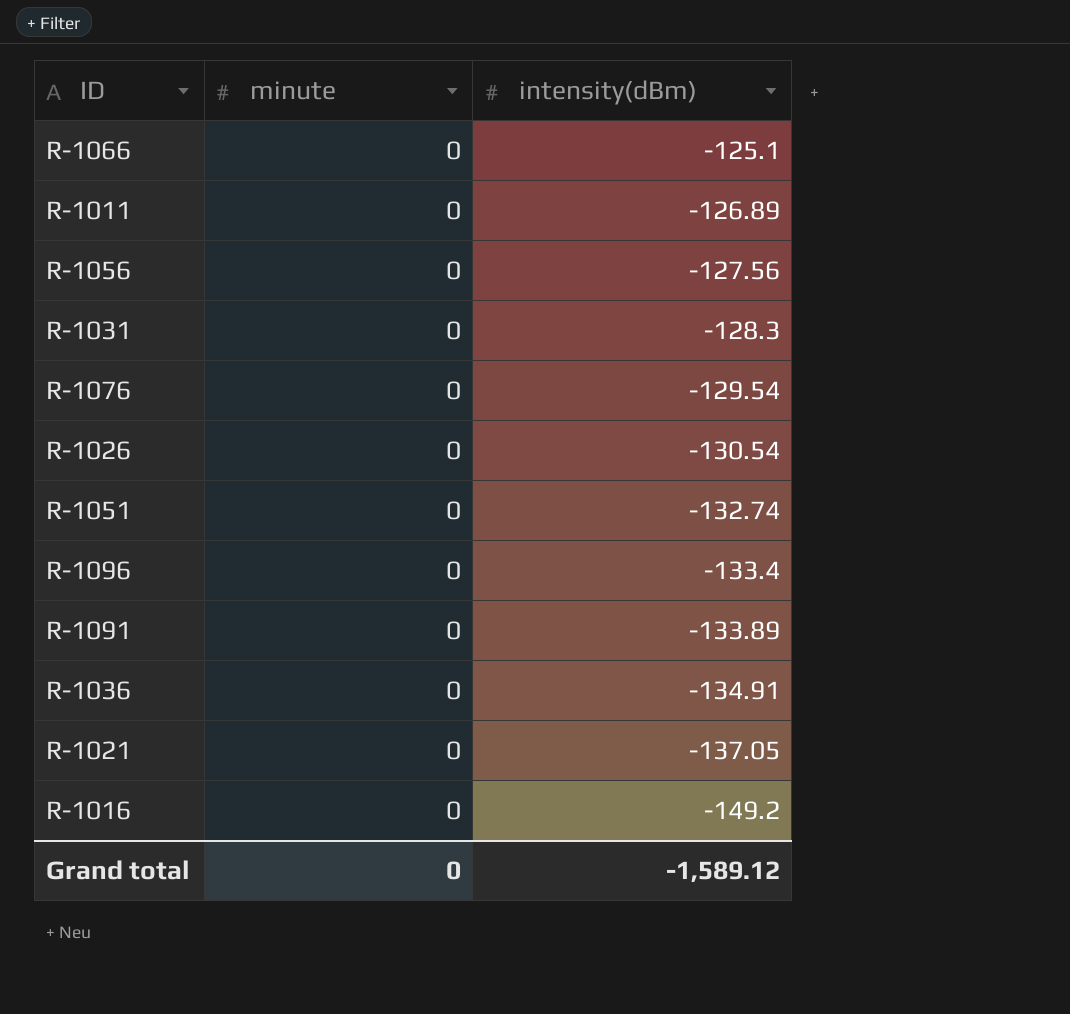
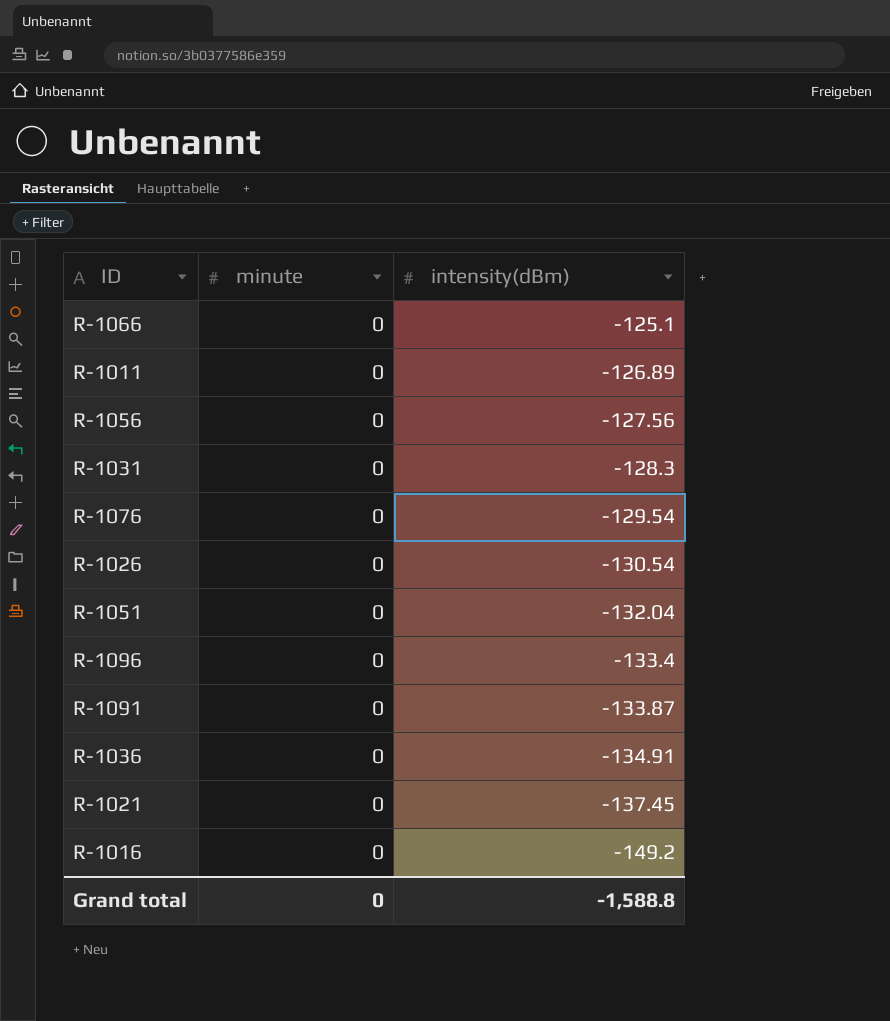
R-1051 | intensity(dBm): -132.74 -> -132.04
R-1091 | intensity(dBm): -133.89 -> -133.87
R-1021 | intensity(dBm): -137.05 -> -137.45
Grand total | intensity(dBm): -1,589.12 -> -1,588.8

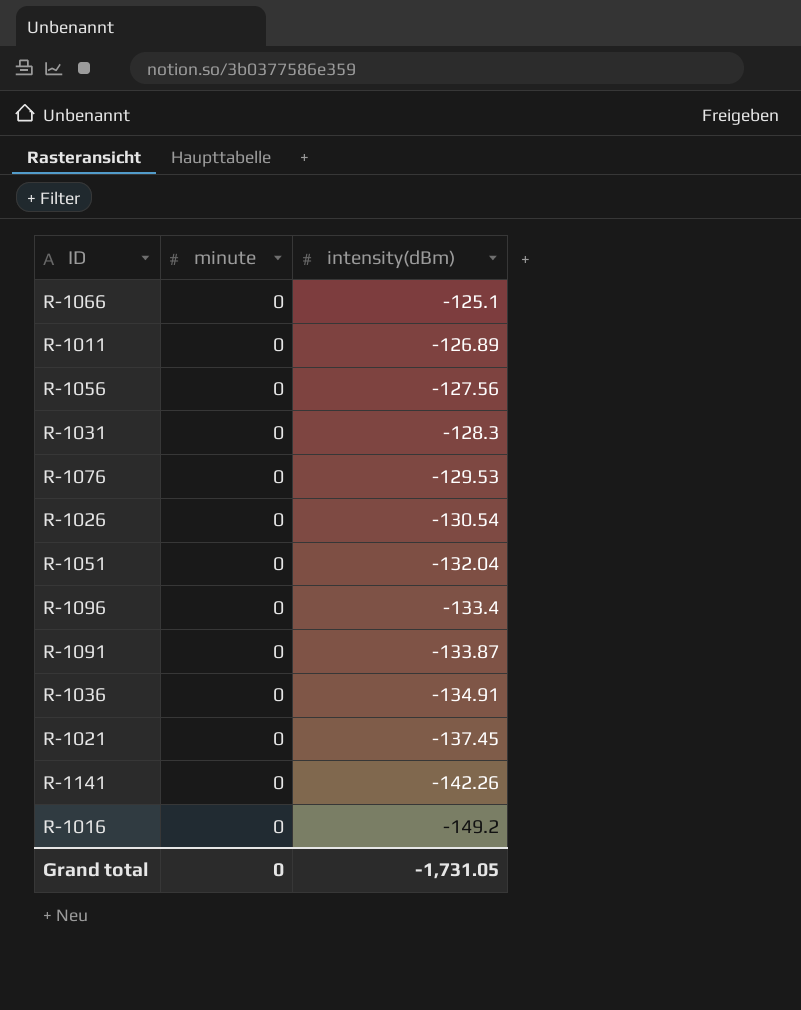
R-1076 | intensity(dBm): -129.54 -> -129.53
row R-1141: none -> 0 | -142.26
Grand total | intensity(dBm): -1,588.8 -> -1,731.05

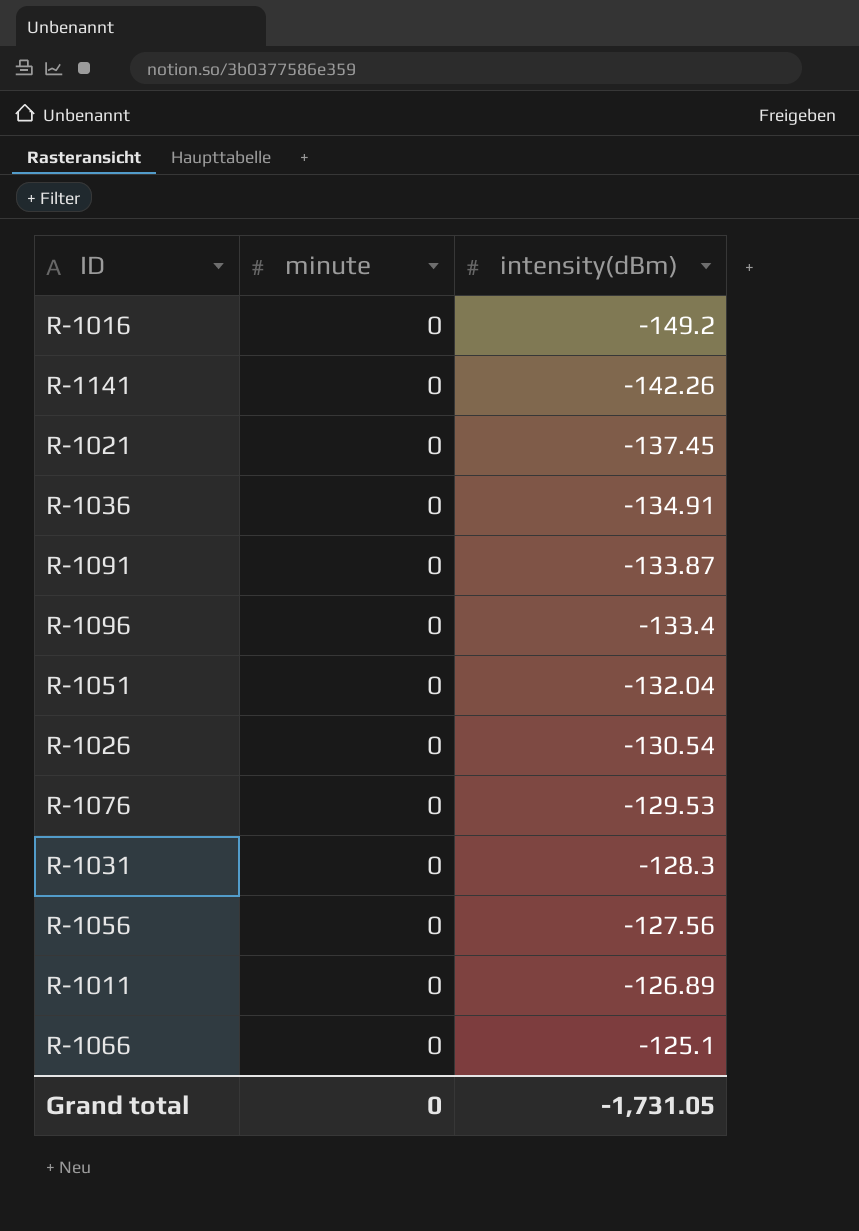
row order: intensity(dBm) descending -> intensity(dBm) ascending

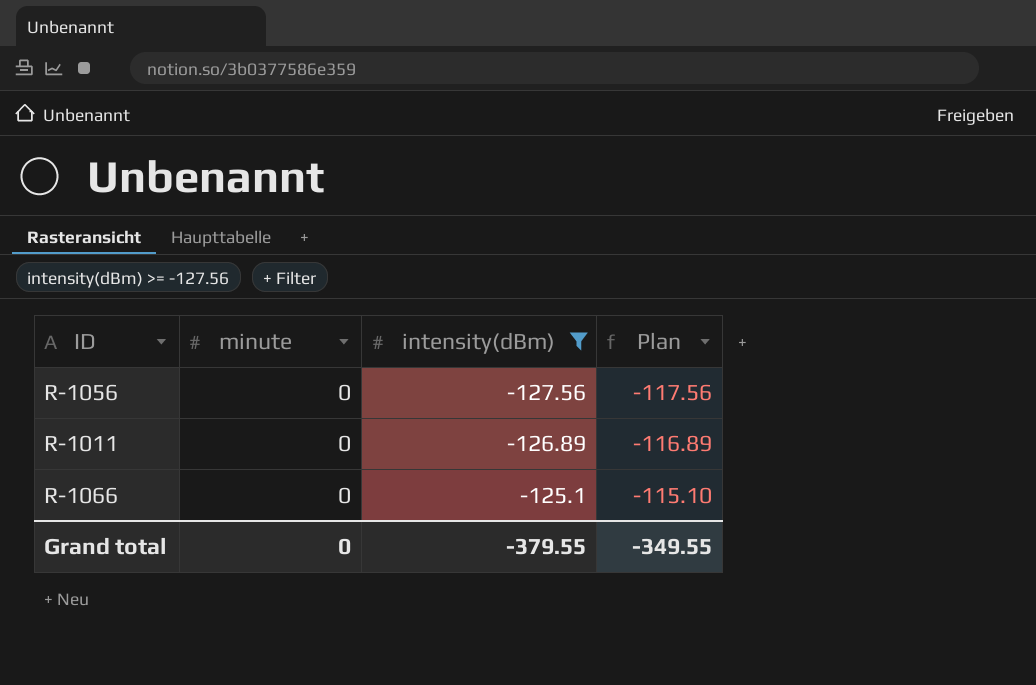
filter: none -> intensity(dBm) >= -127.56
column Plan | formula: none -> [intensity(dBm)] + 10
Grand total | intensity(dBm): -1,731.05 -> -379.55

